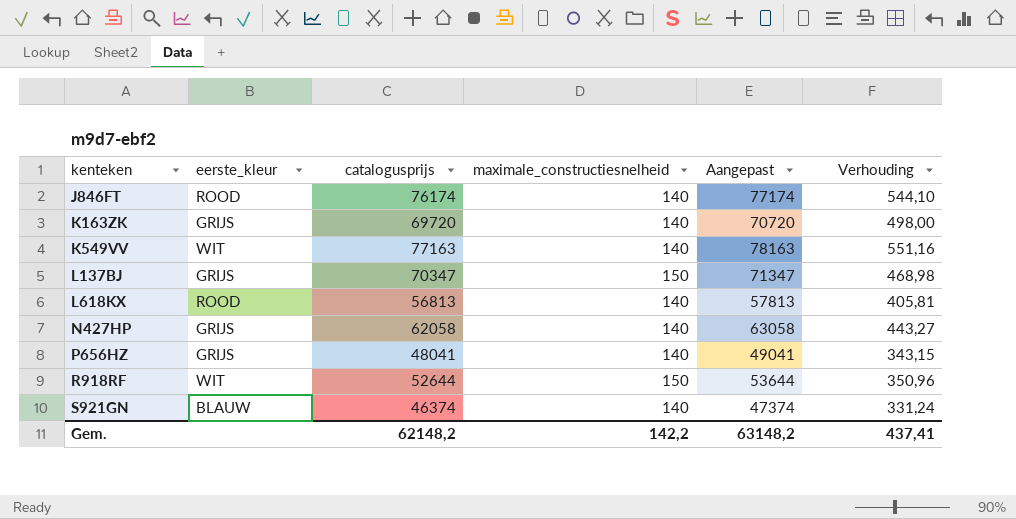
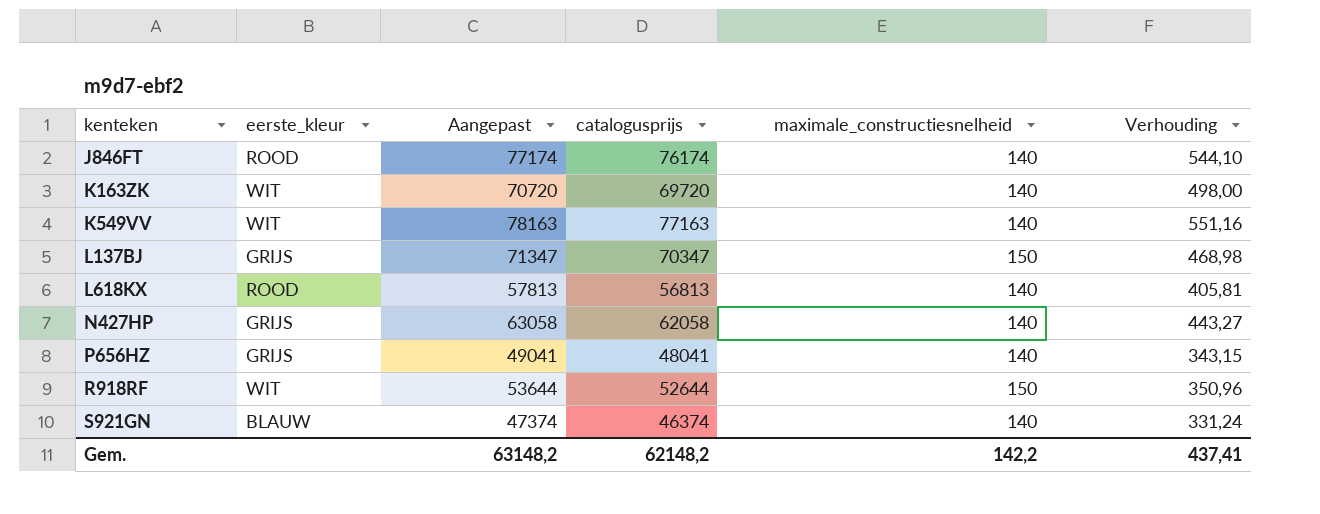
column Aangepast | position: 5 -> 3
K163ZK | eerste_kleur: GRIJS -> WIT

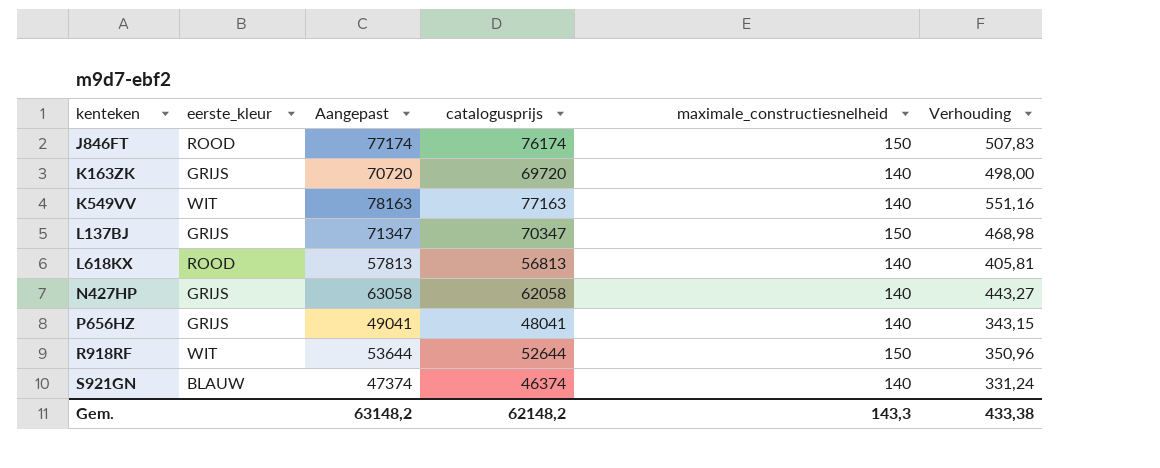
J846FT | maximale_constructiesnelheid: 140 -> 150
J846FT | Verhouding: 544,10 -> 507,83
K163ZK | eerste_kleur: WIT -> GRIJS
Gem. | maximale_constructiesnelheid: 142,2 -> 143,3
Gem. | Verhouding: 437,41 -> 433,38

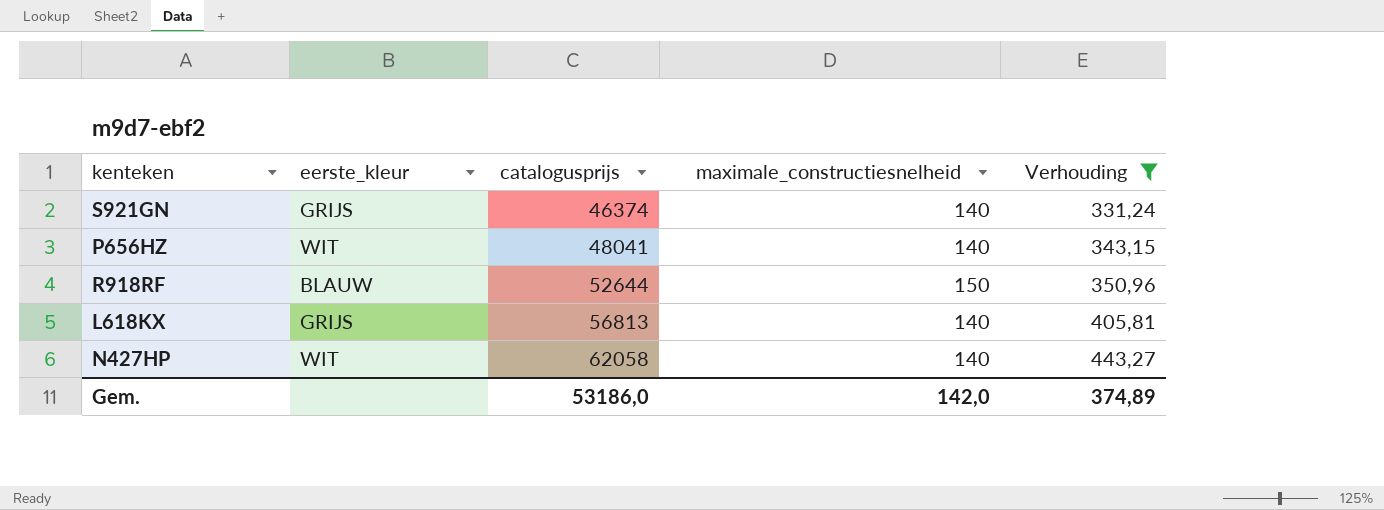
filter: none -> Verhouding <= 443,27
row order: kenteken ascending -> catalogusprijs ascending
column Aangepast | formula: [catalogusprijs] + 1000 -> none
S921GN | eerste_kleur: BLAUW -> GRIJS
P656HZ | eerste_kleur: GRIJS -> WIT
R918RF | eerste_kleur: WIT -> BLAUW
L618KX | eerste_kleur: ROOD -> GRIJS
N427HP | eerste_kleur: GRIJS -> WIT
Gem. | catalogusprijs: 62148,2 -> 53186,0
Gem. | maximale_constructiesnelheid: 143,3 -> 142,0
Gem. | Verhouding: 433,38 -> 374,89

